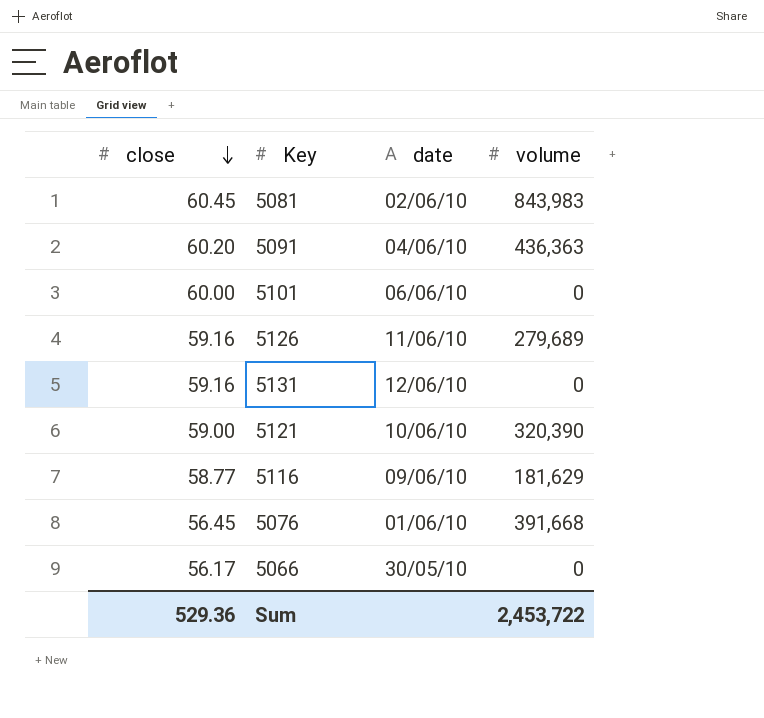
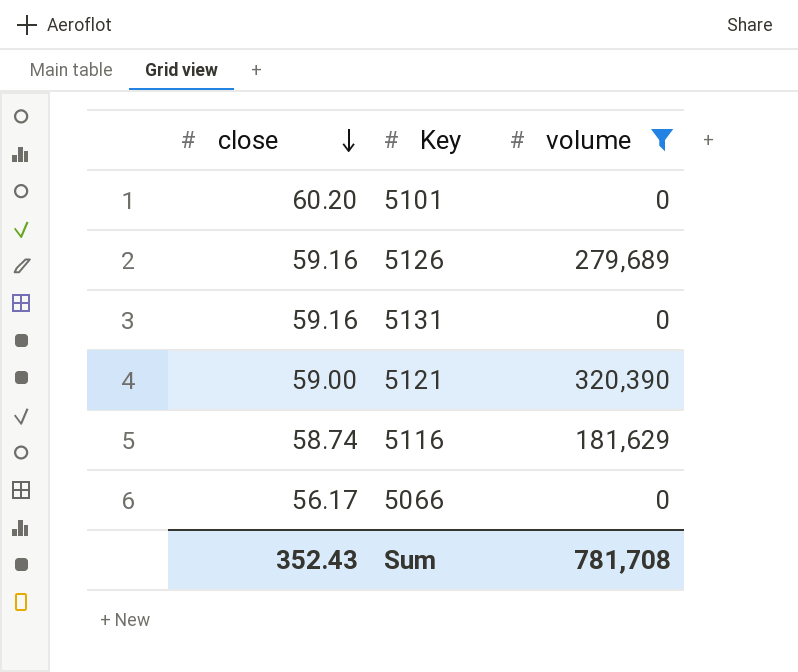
filter: none -> volume <= 320,390
column date | position: 3 -> none
5101 | close: 60.00 -> 60.20
5116 | close: 58.77 -> 58.74
Sum | close: 529.36 -> 352.43
Sum | volume: 2,453,722 -> 781,708

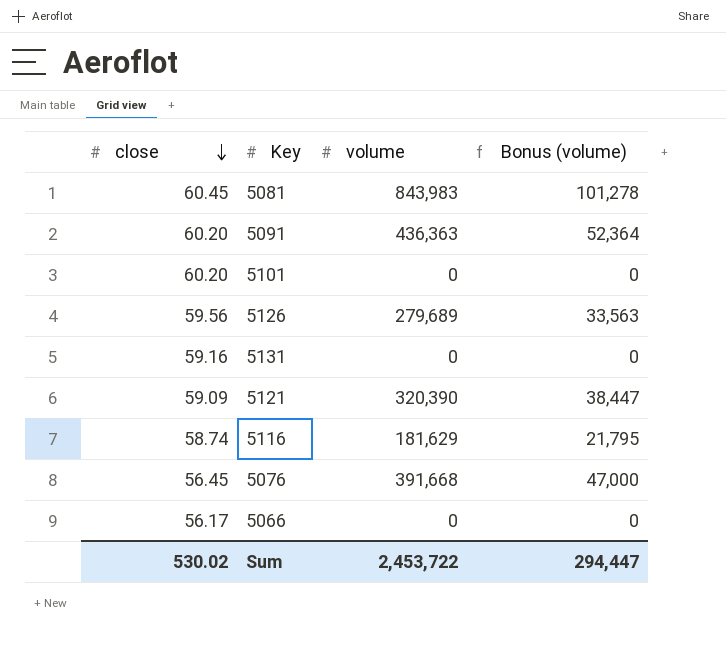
filter: volume <= 320,390 -> none
column Bonus (volume) | formula: none -> [volume] * 0.12
5126 | close: 59.16 -> 59.56
5121 | close: 59.00 -> 59.09
Sum | close: 352.43 -> 530.02
Sum | volume: 781,708 -> 2,453,722

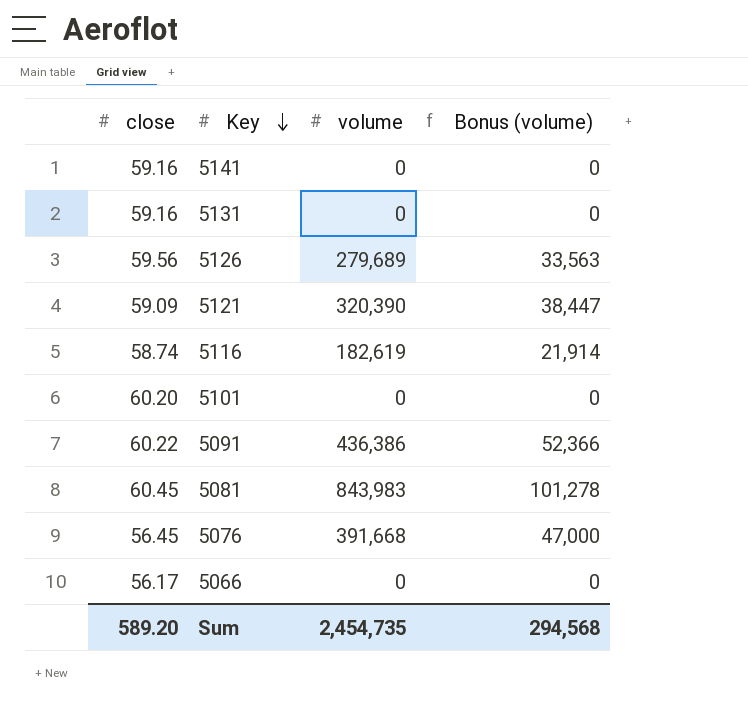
row order: close descending -> Key descending
row 5141: none -> 59.16 | 0 | 0
5116 | volume: 181,629 -> 182,619
5116 | Bonus (volume): 21,795 -> 21,914
5091 | close: 60.20 -> 60.22
5091 | volume: 436,363 -> 436,386
5091 | Bonus (volume): 52,364 -> 52,366
Sum | close: 530.02 -> 589.20
Sum | volume: 2,453,722 -> 2,454,735
Sum | Bonus (volume): 294,447 -> 294,568

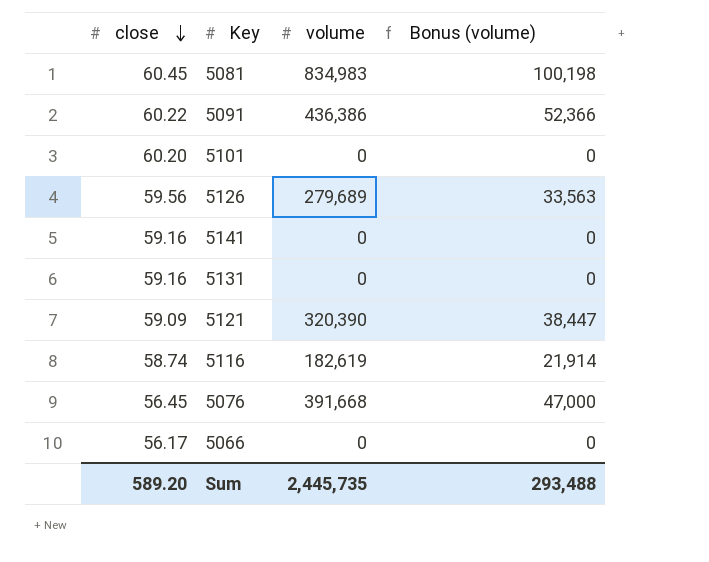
row order: Key descending -> close descending
5081 | volume: 843,983 -> 834,983
5081 | Bonus (volume): 101,278 -> 100,198
Sum | volume: 2,454,735 -> 2,445,735
Sum | Bonus (volume): 294,568 -> 293,488

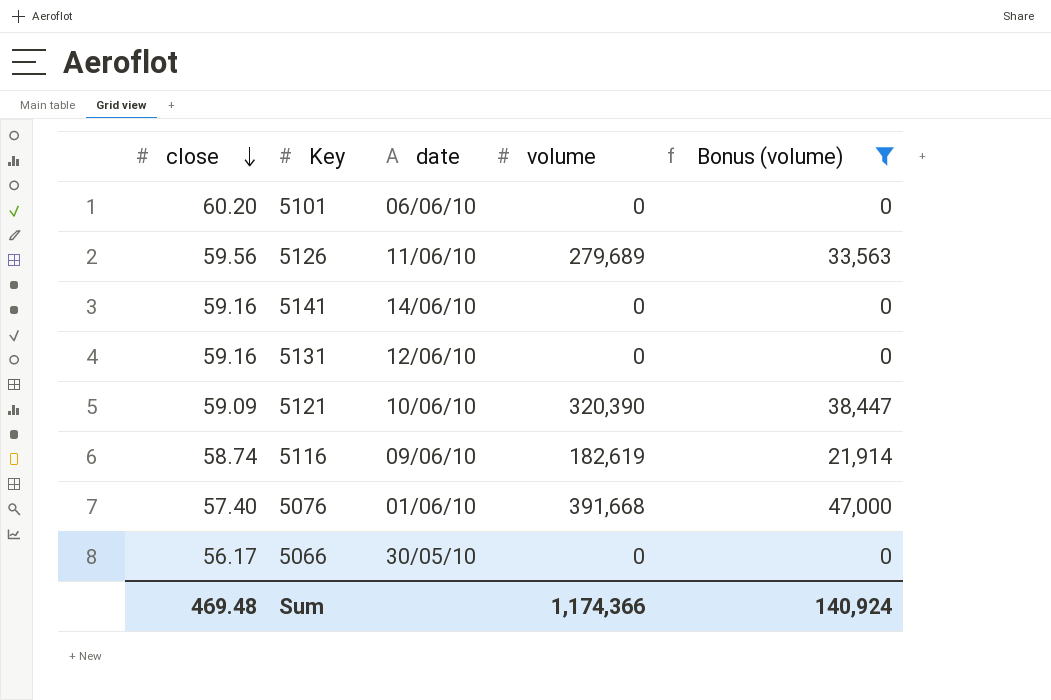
filter: none -> Bonus (volume) <= 47,000
column date | position: none -> 3
5076 | close: 56.45 -> 57.40
Sum | close: 589.20 -> 469.48
Sum | volume: 2,445,735 -> 1,174,366
Sum | Bonus (volume): 293,488 -> 140,924

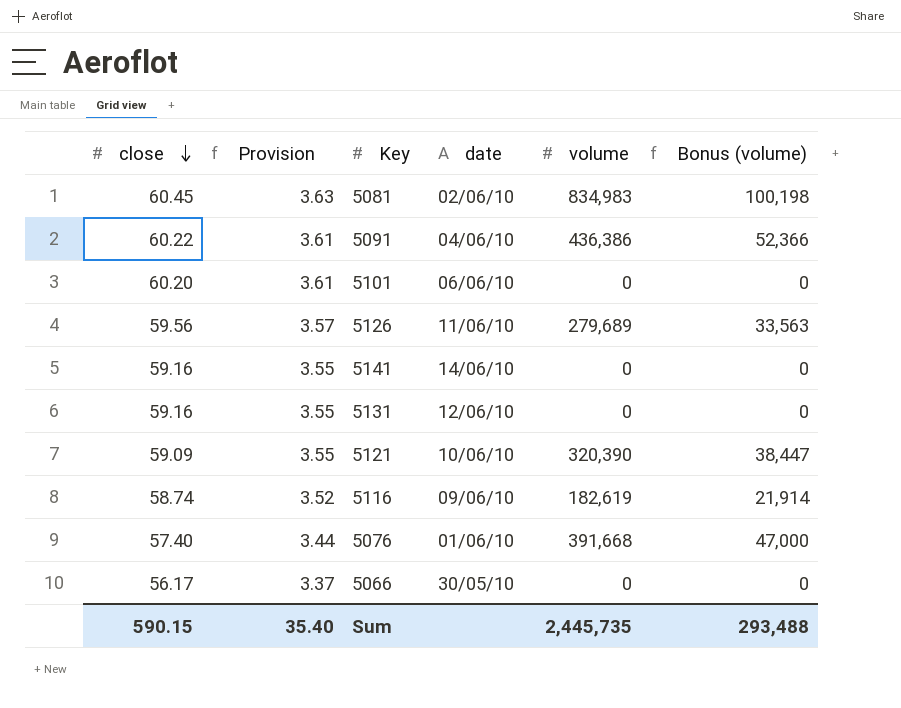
filter: Bonus (volume) <= 47,000 -> none
column Provision | formula: none -> [close] * 0.06
Sum | close: 469.48 -> 590.15
Sum | volume: 1,174,366 -> 2,445,735
Sum | Bonus (volume): 140,924 -> 293,488

